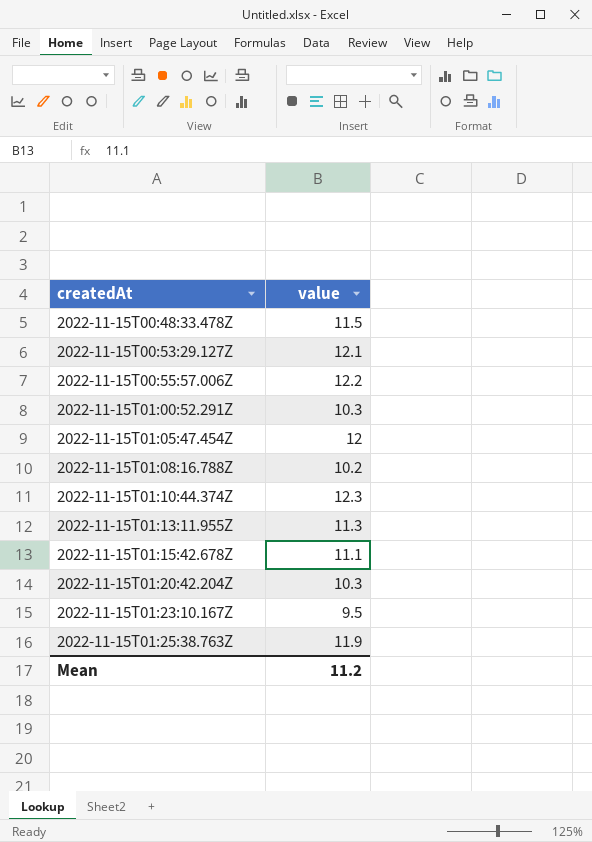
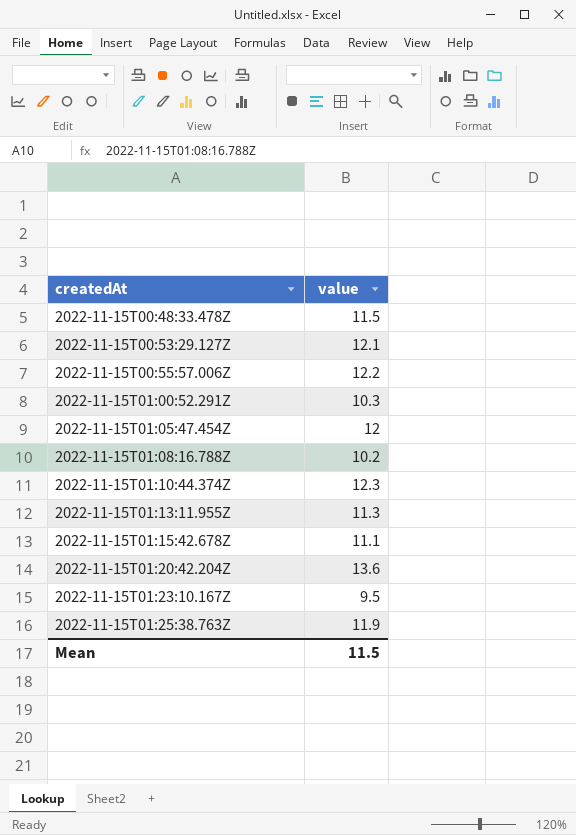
2022-11-15T01:20:42.204Z | value: 10.3 -> 13.6
Mean | value: 11.2 -> 11.5

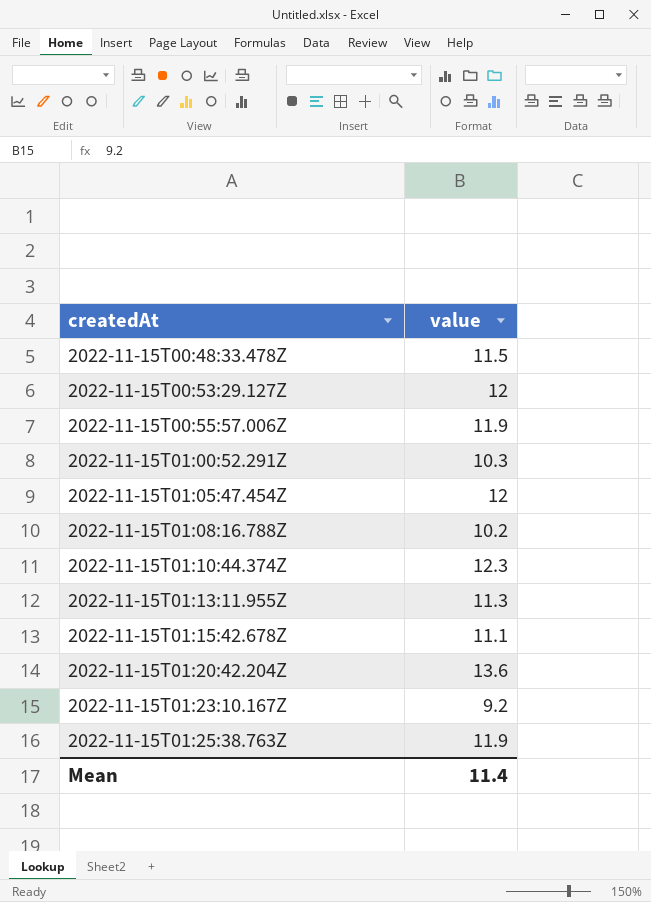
2022-11-15T00:53:29.127Z | value: 12.1 -> 12
2022-11-15T00:55:57.006Z | value: 12.2 -> 11.9
2022-11-15T01:23:10.167Z | value: 9.5 -> 9.2
Mean | value: 11.5 -> 11.4

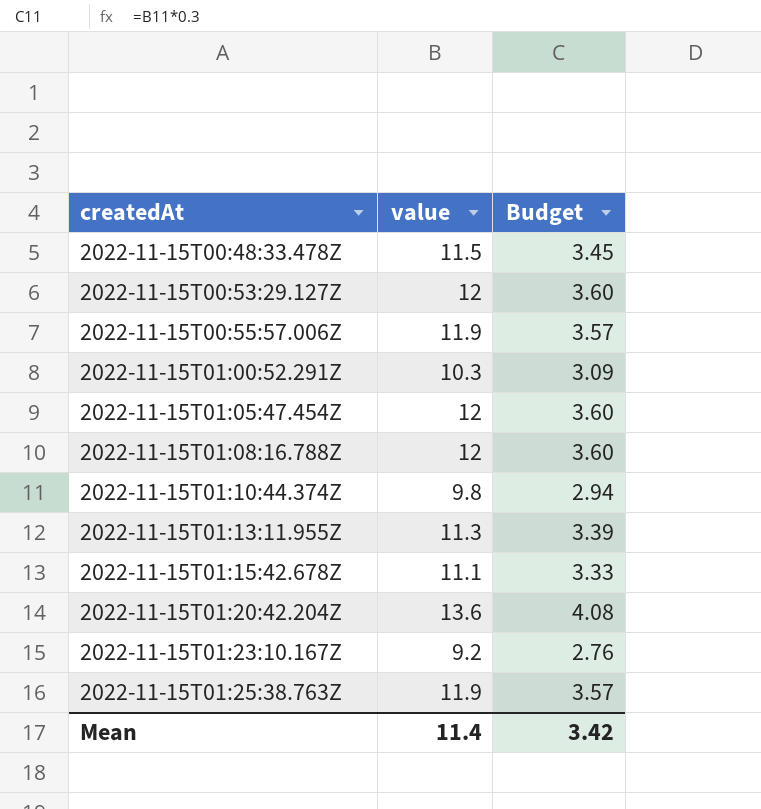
column Budget | formula: none -> [value] * 0.3
2022-11-15T01:08:16.788Z | value: 10.2 -> 12
2022-11-15T01:10:44.374Z | value: 12.3 -> 9.8

